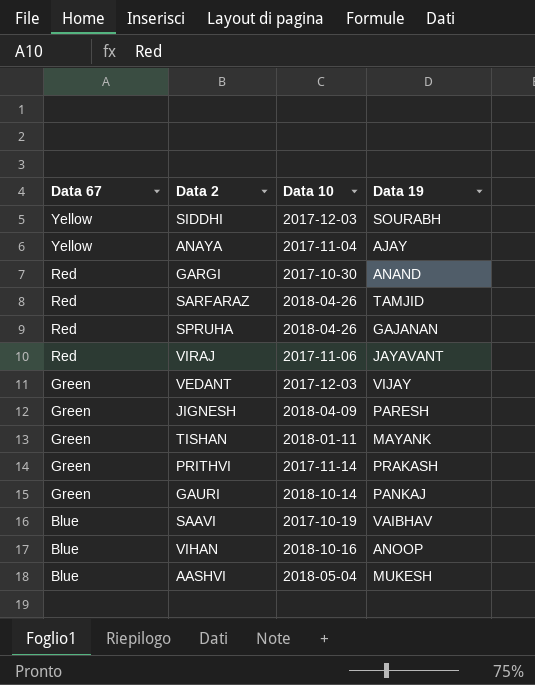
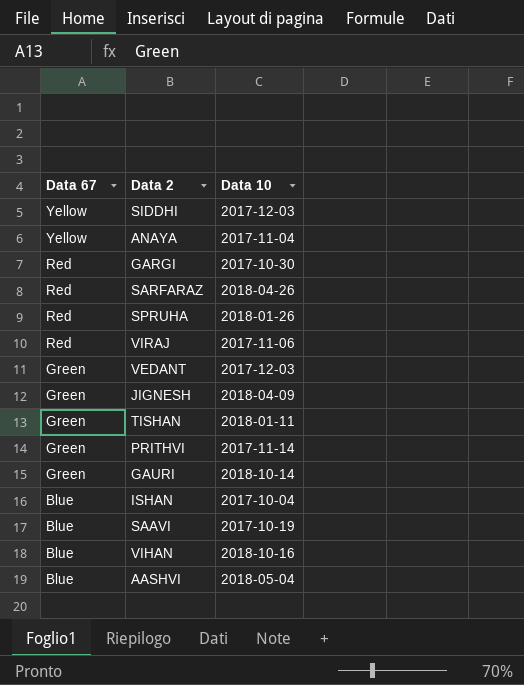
column Data 19 | position: 4 -> none
SPRUHA | Data 10: 2018-04-26 -> 2018-01-26
row ISHAN: none -> Blue | 2017-10-04

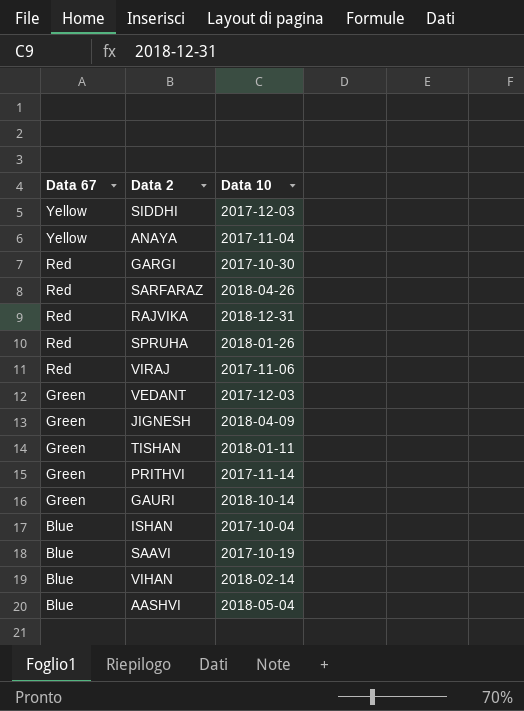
row RAJVIKA: none -> Red | 2018-12-31
VIHAN | Data 10: 2018-10-16 -> 2018-02-14

